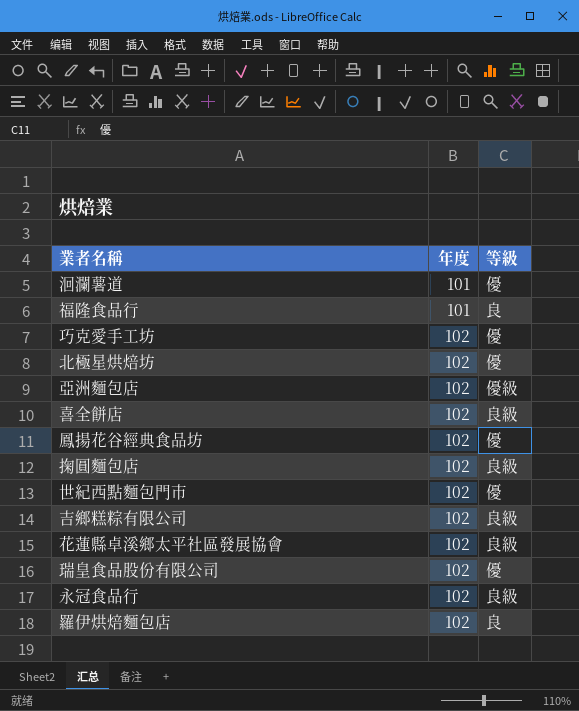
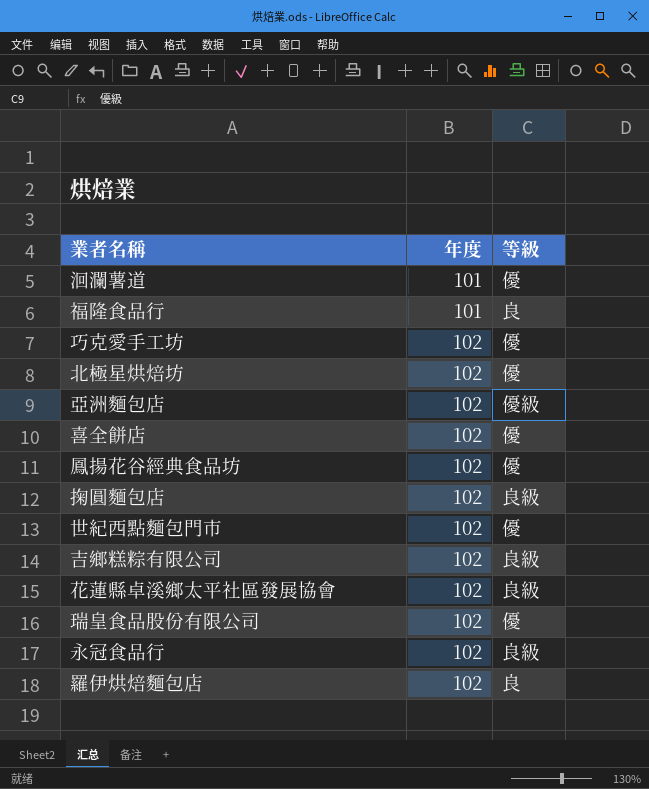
喜全餅店 | 等級: 良級 -> 優

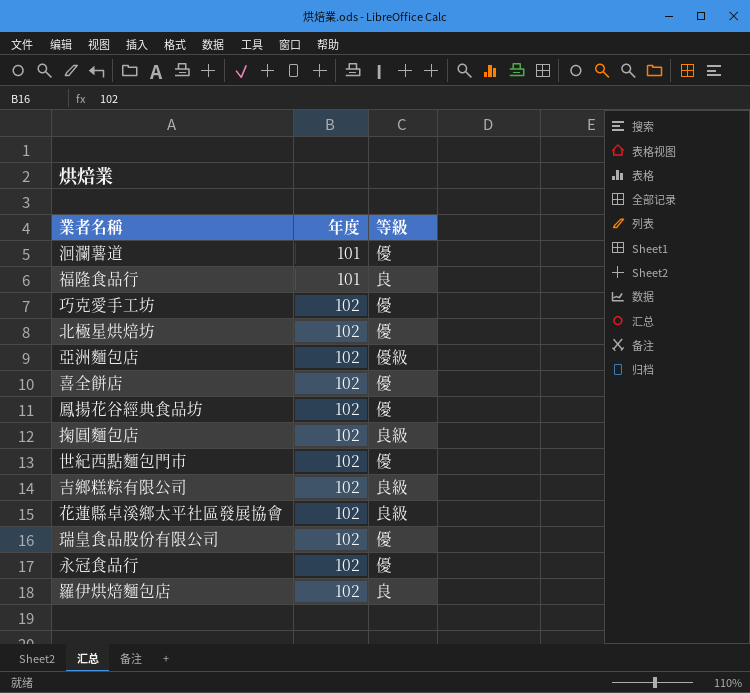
永冠食品行 | 等級: 良級 -> 優

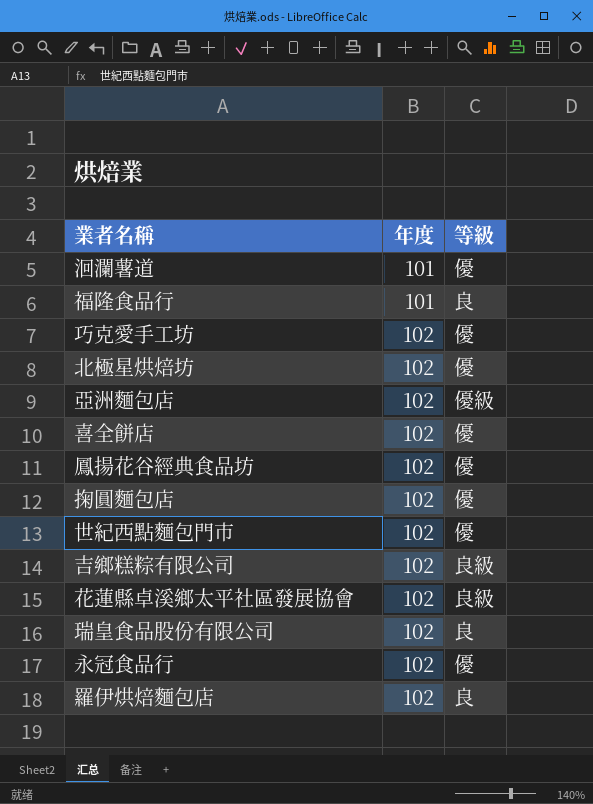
掬圓麵包店 | 等級: 良級 -> 優
瑞皇食品股份有限公司 | 等級: 優 -> 良

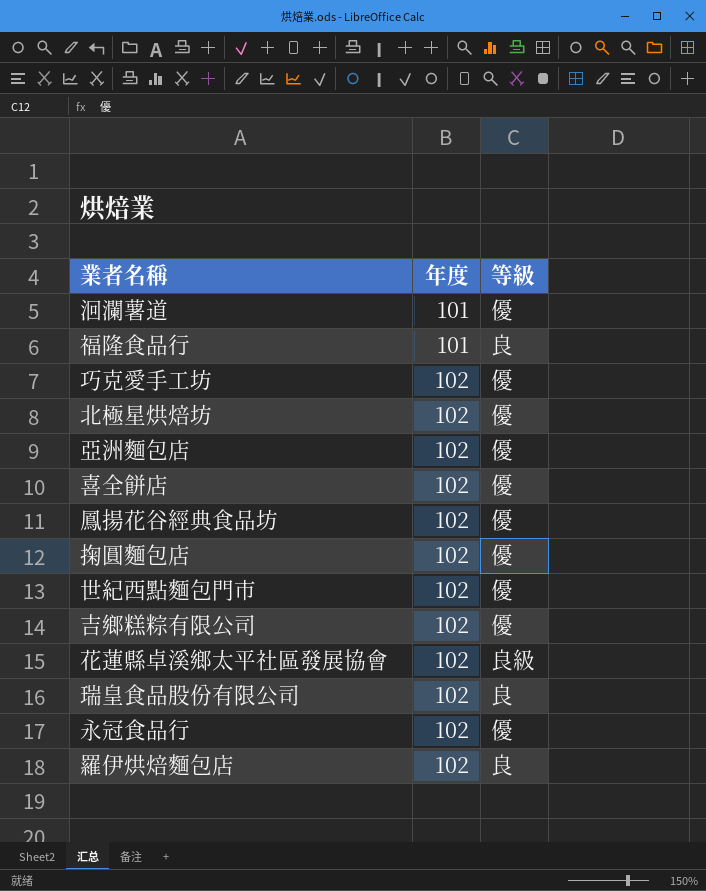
亞洲麵包店 | 等級: 優級 -> 優
吉鄉糕粽有限公司 | 等級: 良級 -> 優

